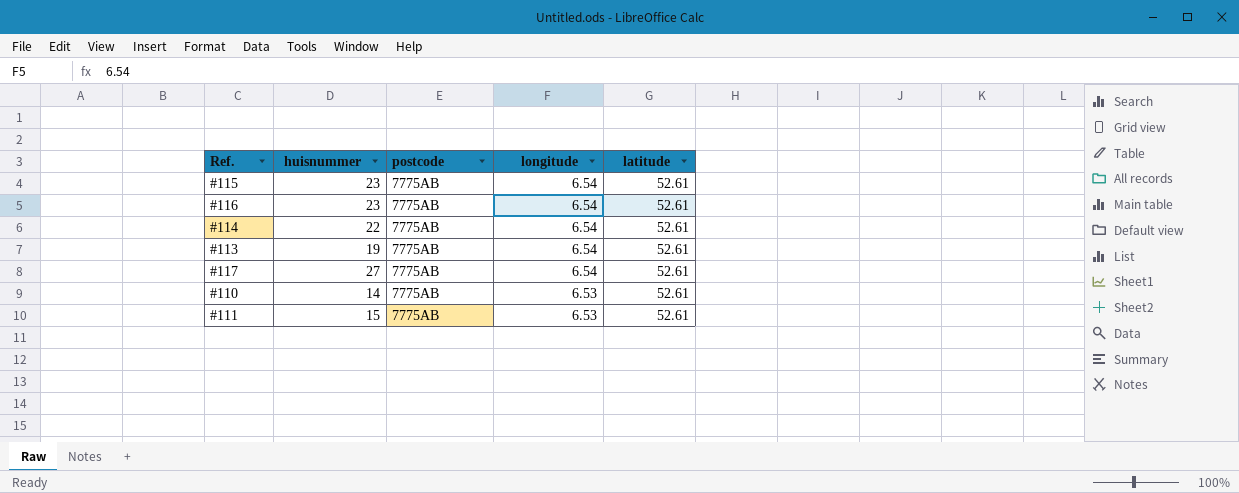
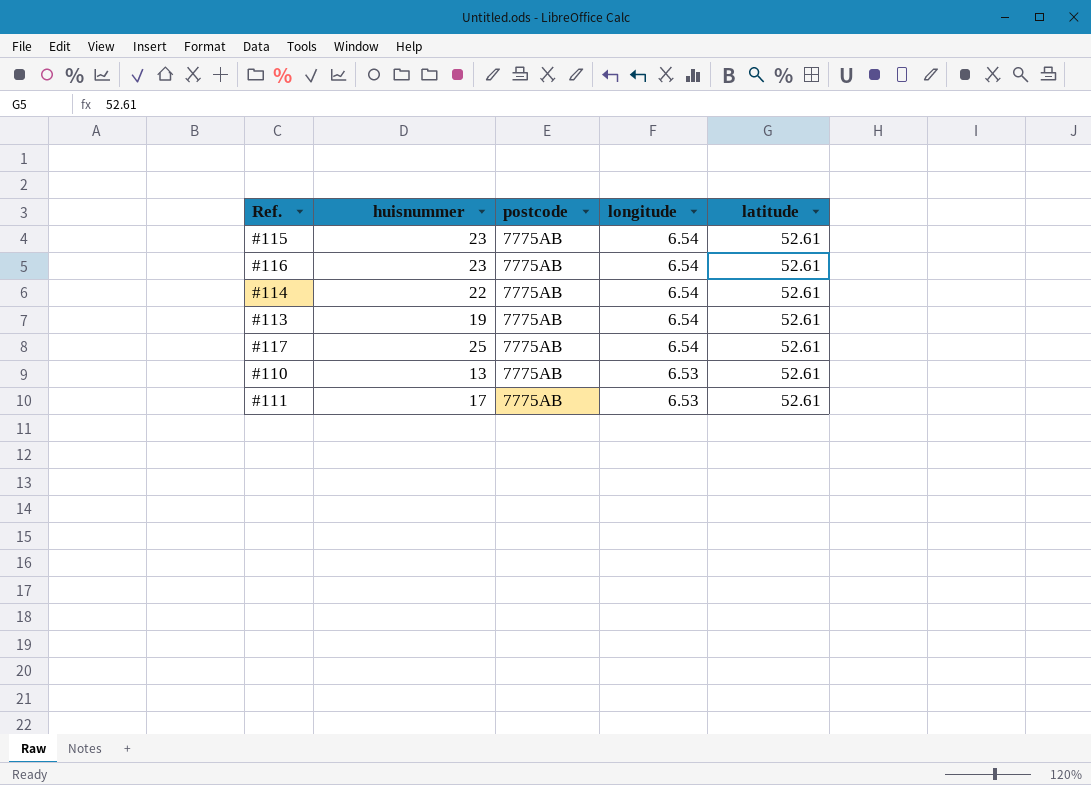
#117 | huisnummer: 27 -> 25
#110 | huisnummer: 14 -> 13
#111 | huisnummer: 15 -> 17

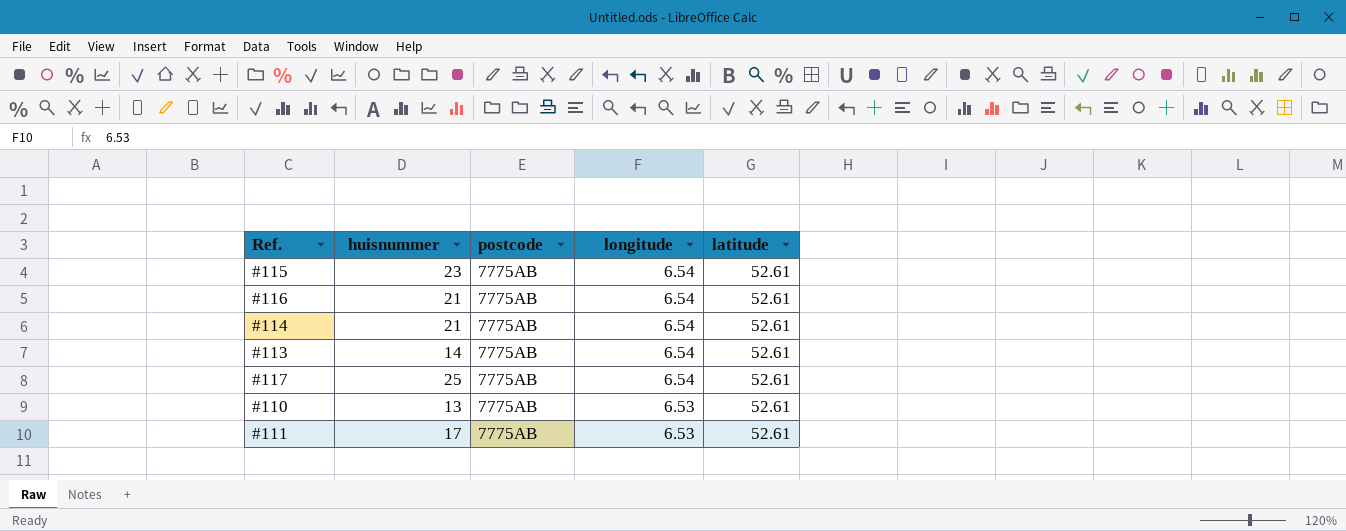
#116 | huisnummer: 23 -> 21
#114 | huisnummer: 22 -> 21
#113 | huisnummer: 19 -> 14

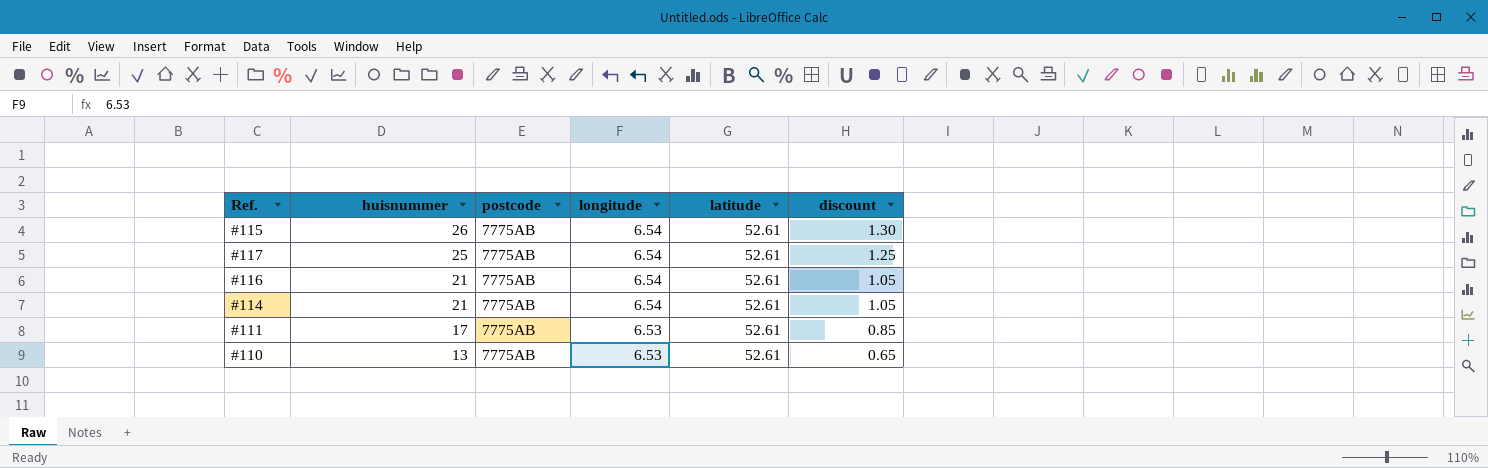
row order: longitude descending -> huisnummer descending
column discount | formula: none -> [huisnummer] * 0.05
row #113: 14 | 7775AB | 6.54 | 52.61 -> none
#115 | huisnummer: 23 -> 26

